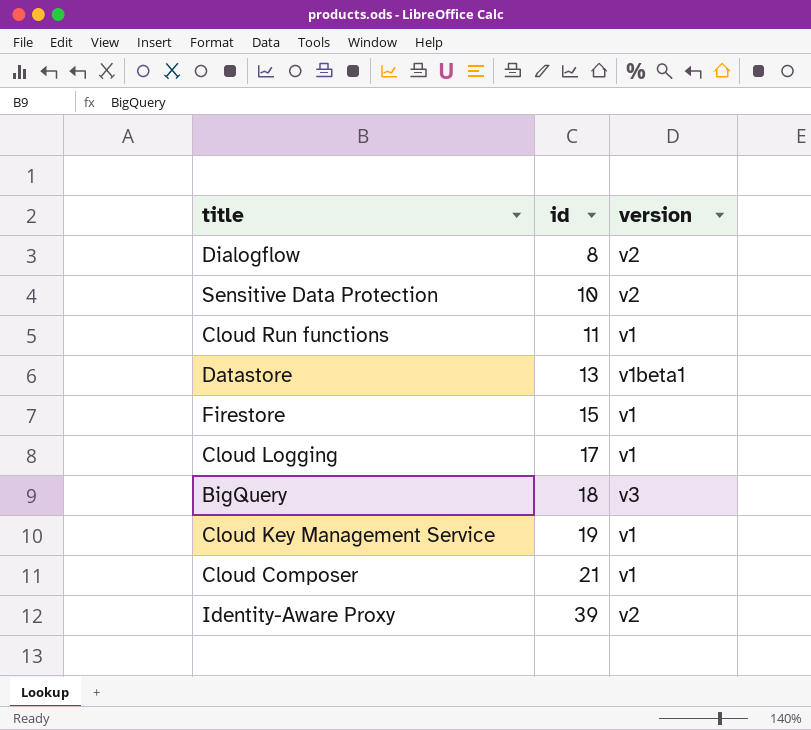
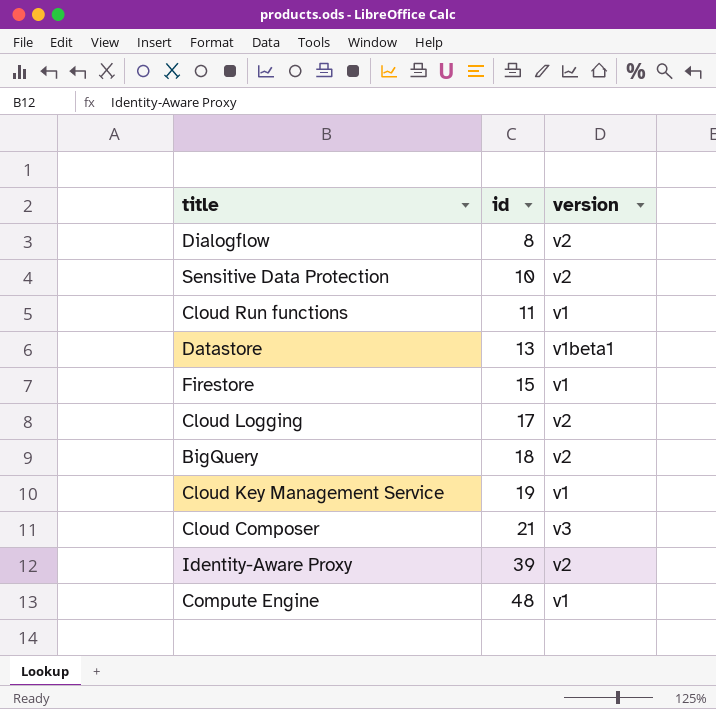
Cloud Logging | version: v1 -> v2
BigQuery | version: v3 -> v2
Cloud Composer | version: v1 -> v3
row Compute Engine: none -> 48 | v1

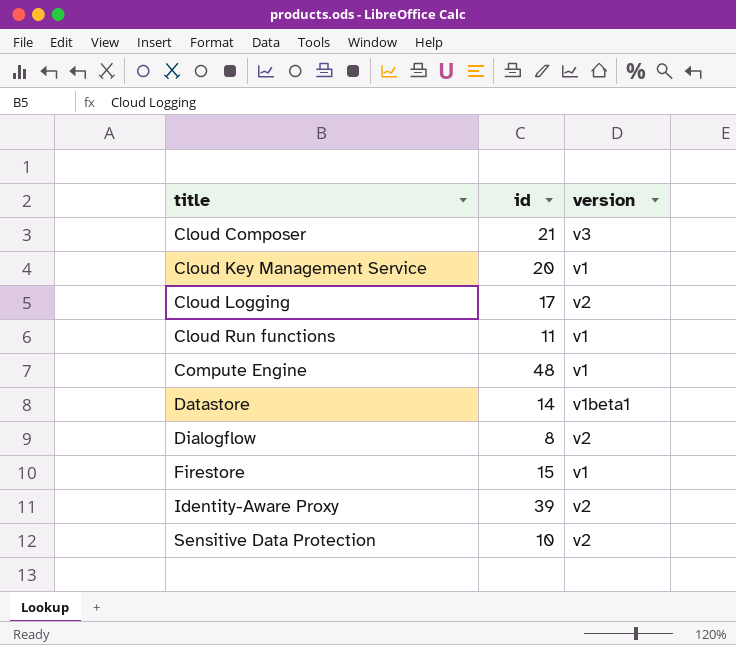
row order: id ascending -> title ascending
row BigQuery: 18 | v2 -> none
Cloud Key Management Service | id: 19 -> 20
Datastore | id: 13 -> 14

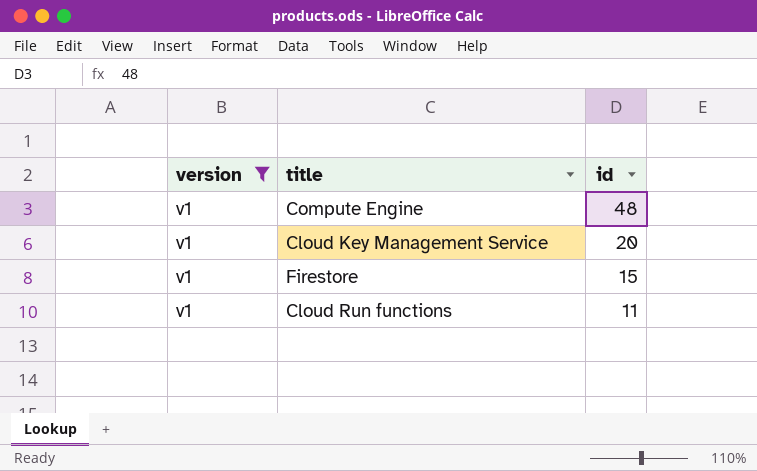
filter: none -> version = v1
row order: title ascending -> id descending
column version | position: 3 -> 1

